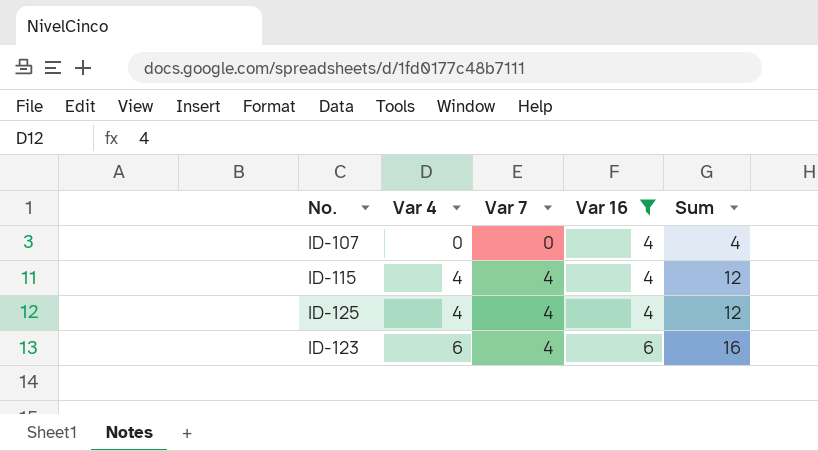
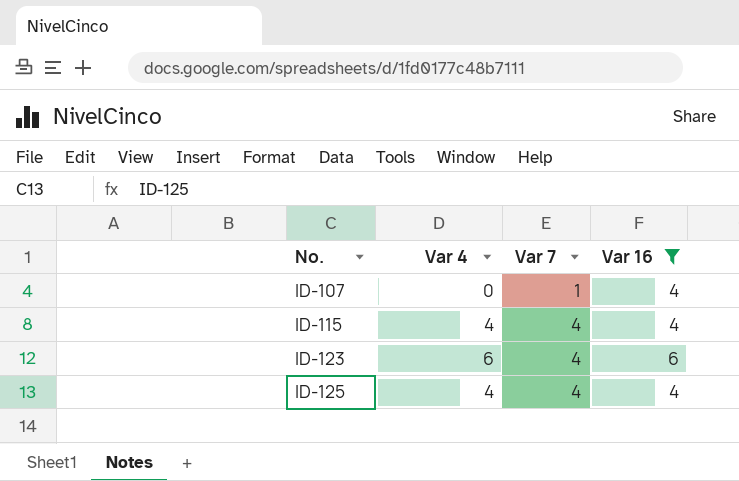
row order: Var 4 ascending -> No. ascending
column Sum | formula: [Var 4] + [Var 7] + [Var 16] -> none
ID-107 | Var 7: 0 -> 1

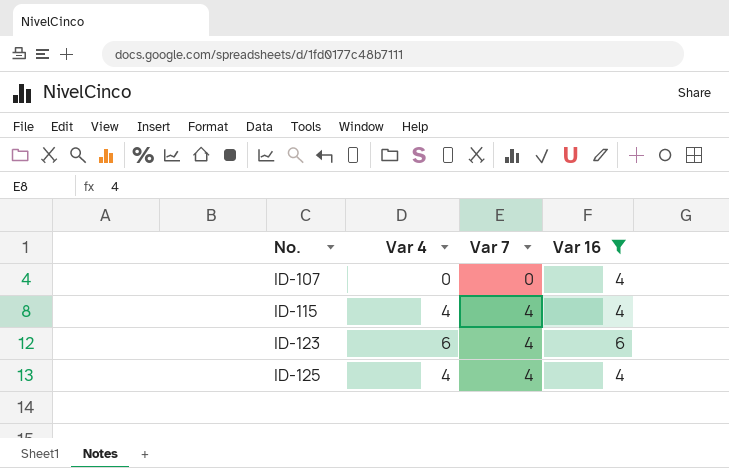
ID-107 | Var 7: 1 -> 0

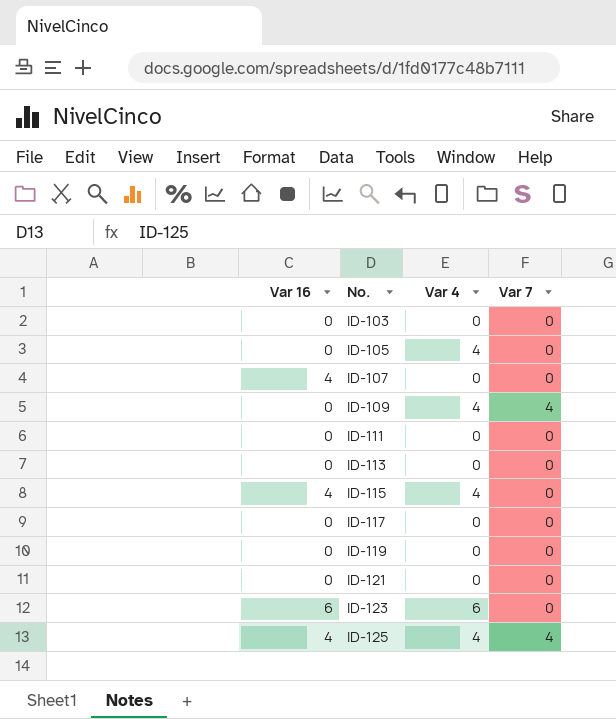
filter: Var 16 != 0 -> none
column Var 16 | position: 4 -> 1
ID-115 | Var 7: 4 -> 0
ID-123 | Var 7: 4 -> 0

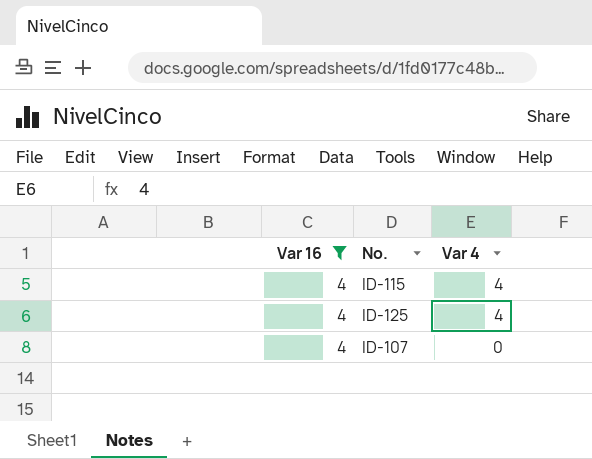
filter: none -> Var 16 = 4
row order: No. ascending -> Var 4 descending
column Var 7 | position: 4 -> none

